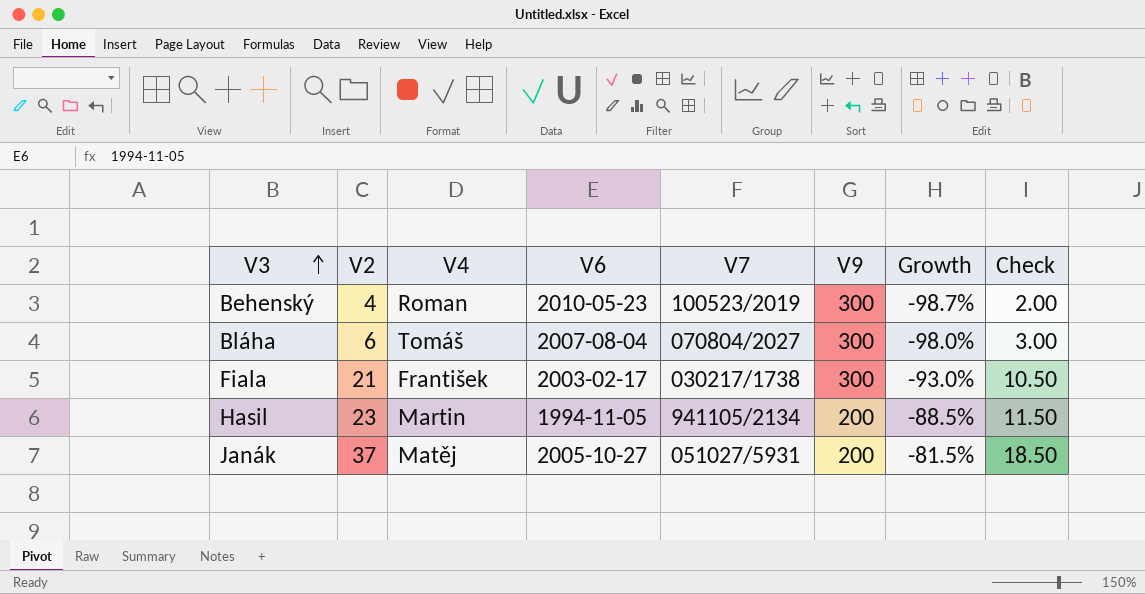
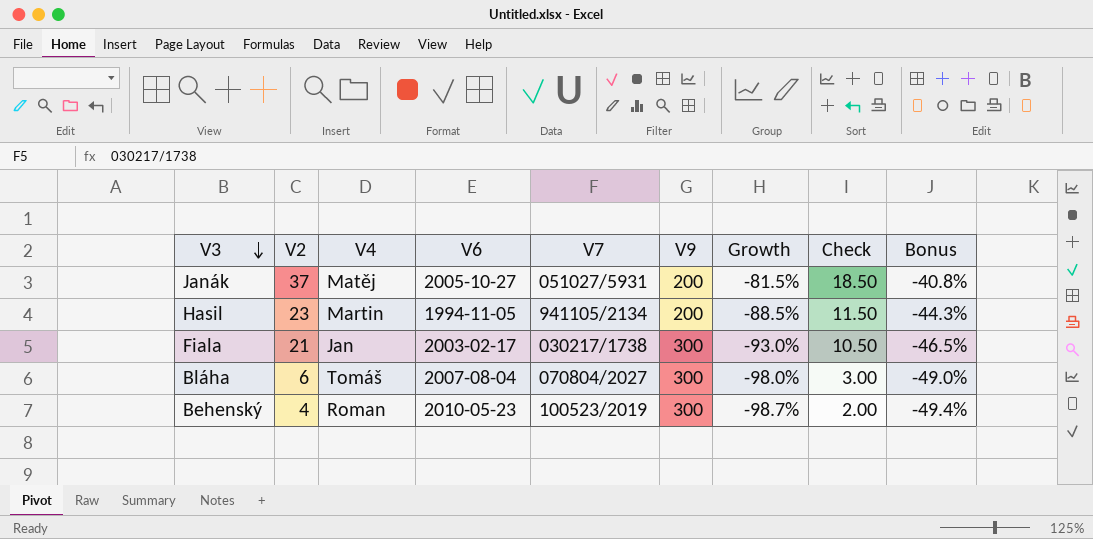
row order: V3 ascending -> V3 descending
column Bonus | formula: none -> [Growth] * 0.5
Fiala | V4: František -> Jan

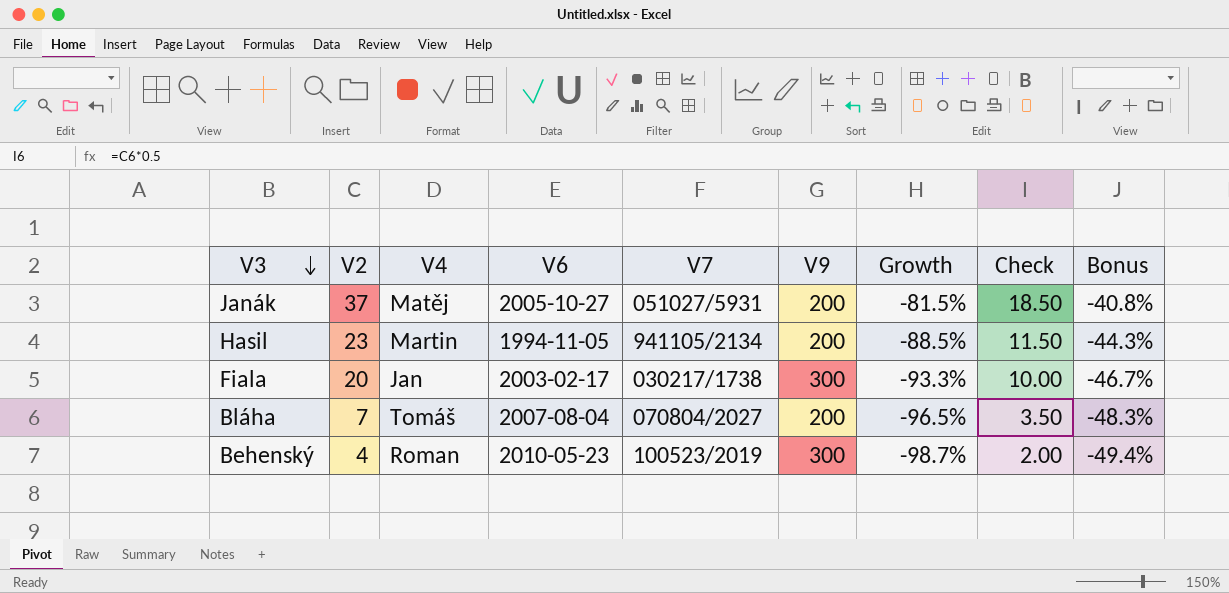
Fiala | V2: 21 -> 20
Fiala | Growth: -93.0% -> -93.3%
Fiala | Check: 10.50 -> 10.00
Fiala | Bonus: -46.5% -> -46.7%
Bláha | V2: 6 -> 7
Bláha | V9: 300 -> 200
Bláha | Growth: -98.0% -> -96.5%
Bláha | Check: 3.00 -> 3.50
Bláha | Bonus: -49.0% -> -48.3%

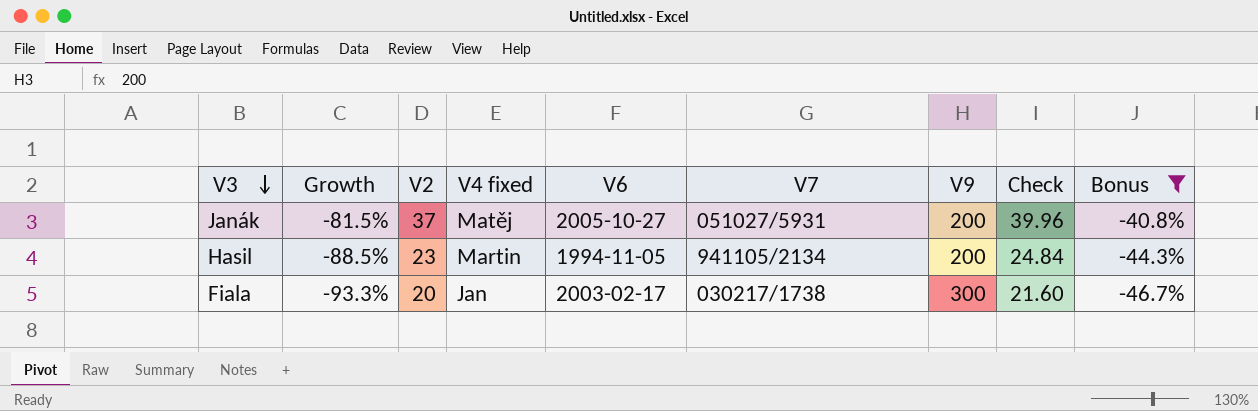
filter: none -> Bonus >= -46.7%
column Growth | position: 7 -> 2
column name: V4 -> V4 fixed
column Check | formula: [V2] * 0.5 -> [V2] * 1.08

